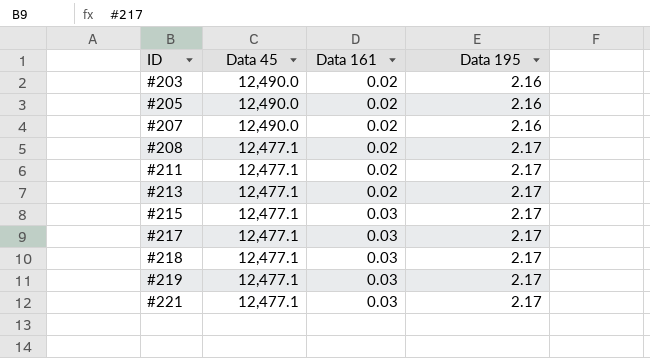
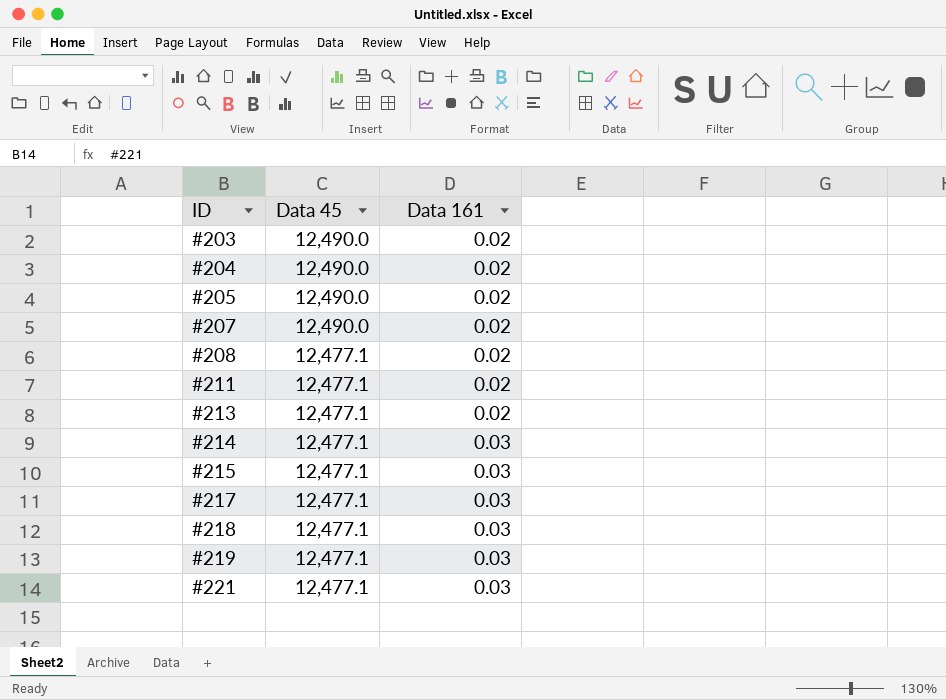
column Data 195 | position: 4 -> none
row #204: none -> 12,490.0 | 0.02
row #214: none -> 12,477.1 | 0.03

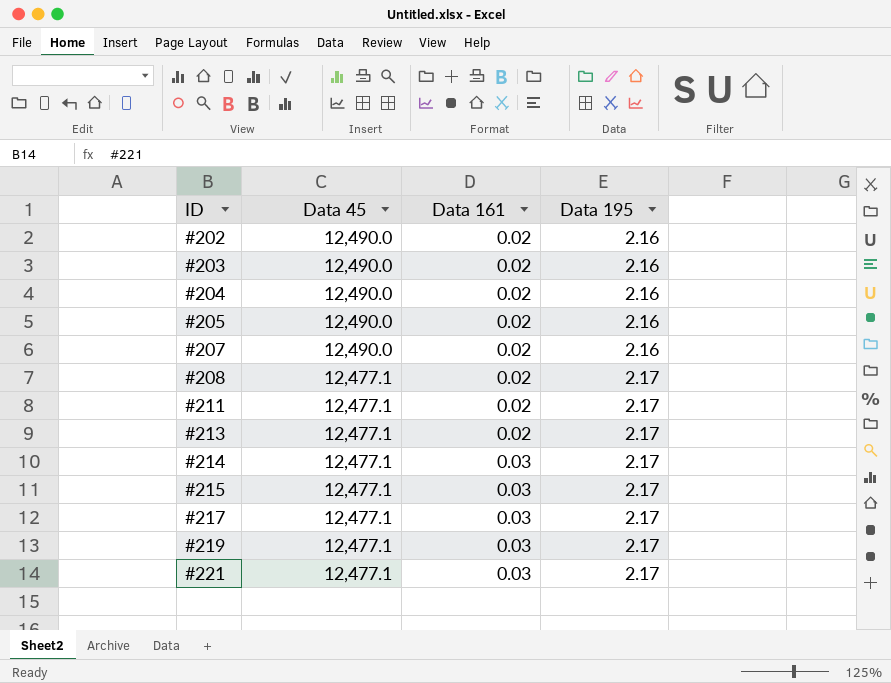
column Data 195 | position: none -> 4
row #218: 12,477.1 | 0.03 -> none
row #202: none -> 12,490.0 | 0.02 | 2.16

